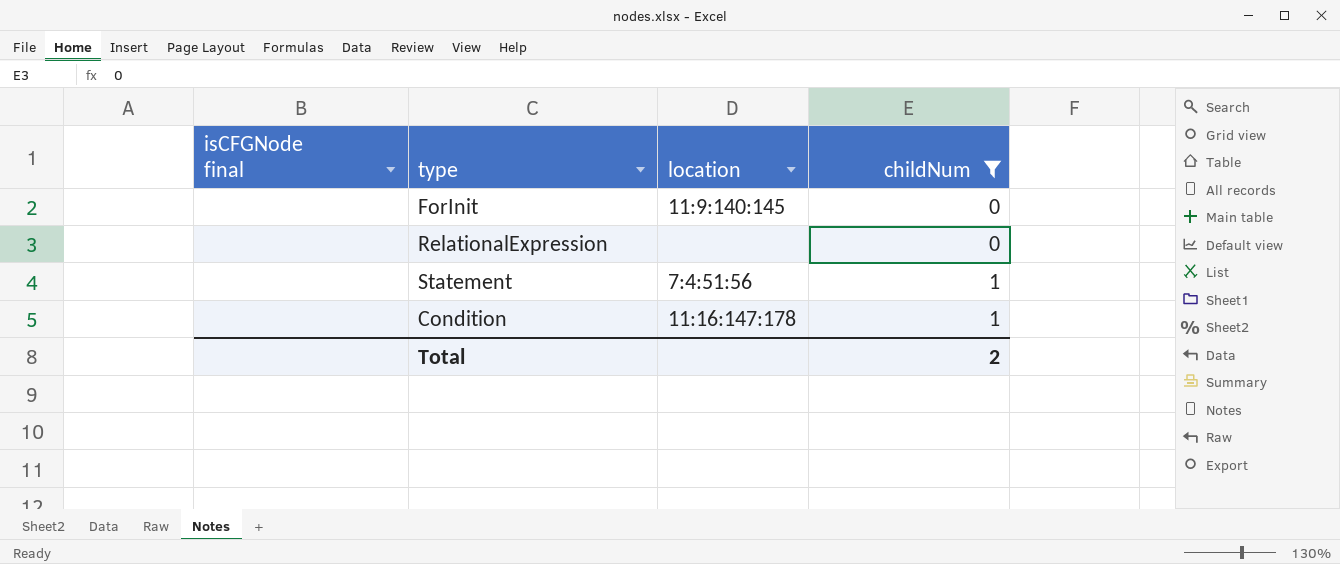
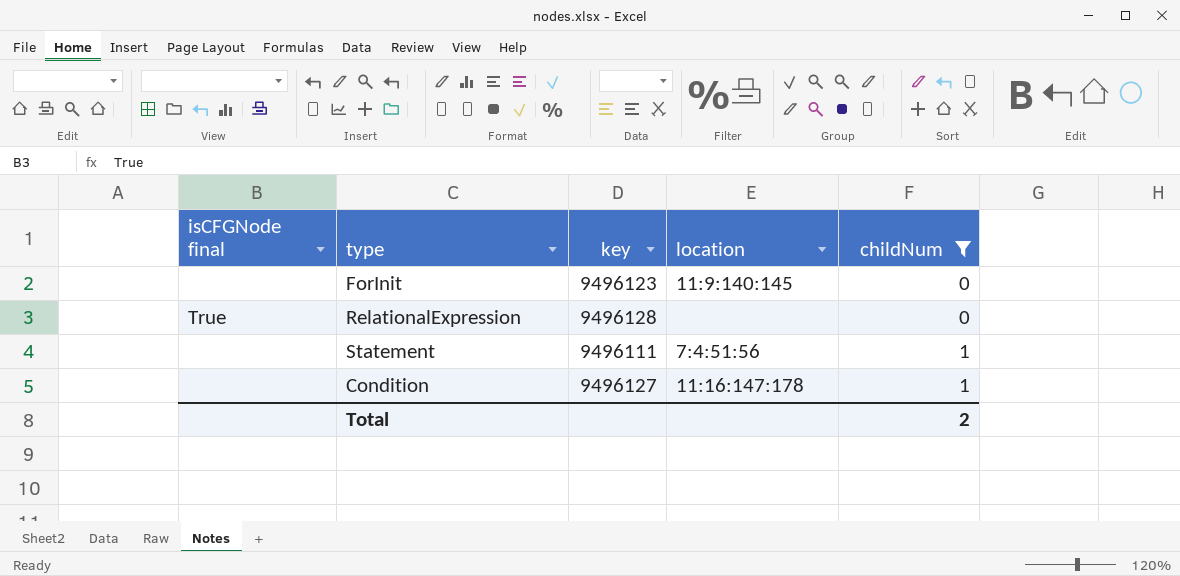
column key | position: none -> 3
RelationalExpression | isCFGNode final: none -> True

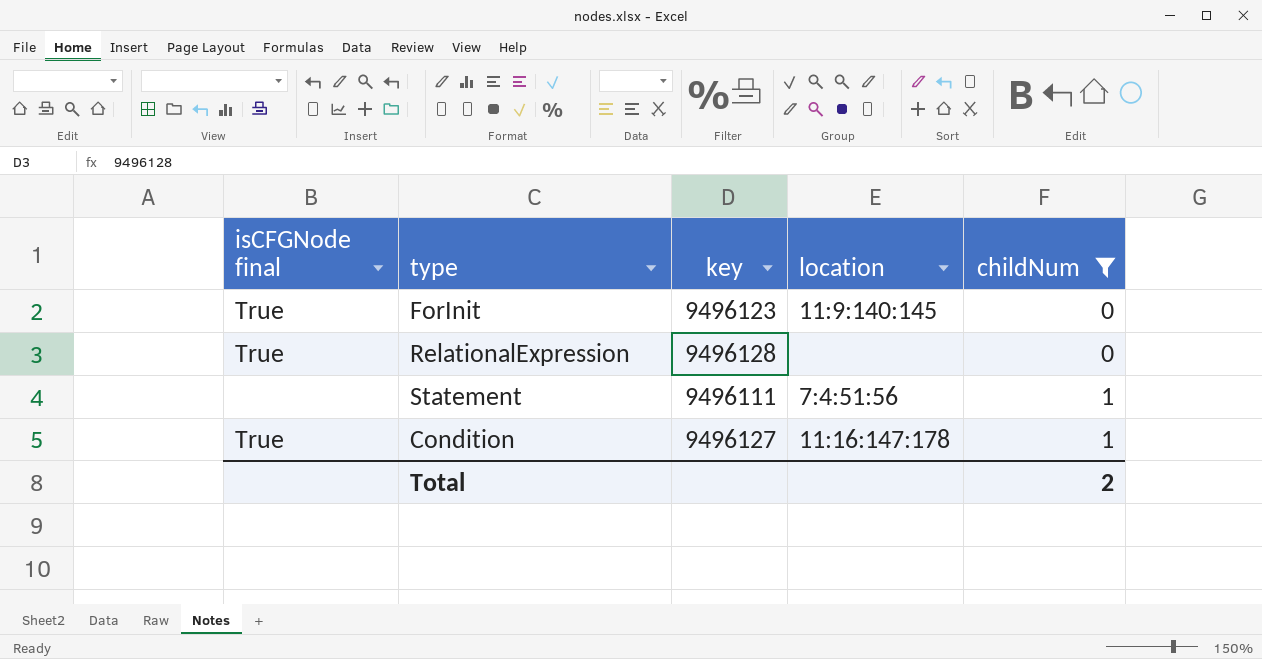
ForInit | isCFGNode final: none -> True
Condition | isCFGNode final: none -> True

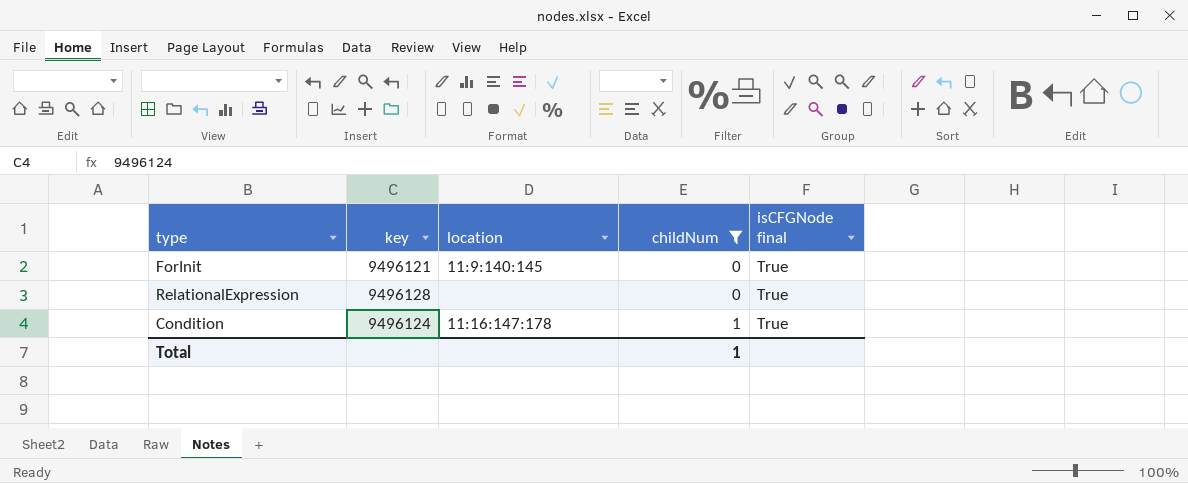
column isCFGNode final | position: 1 -> 5
row Statement: none | 9496111 | 7:4:51:56 | 1 -> none
ForInit | key: 9496123 -> 9496121
Condition | key: 9496127 -> 9496124
Total | childNum: 2 -> 1

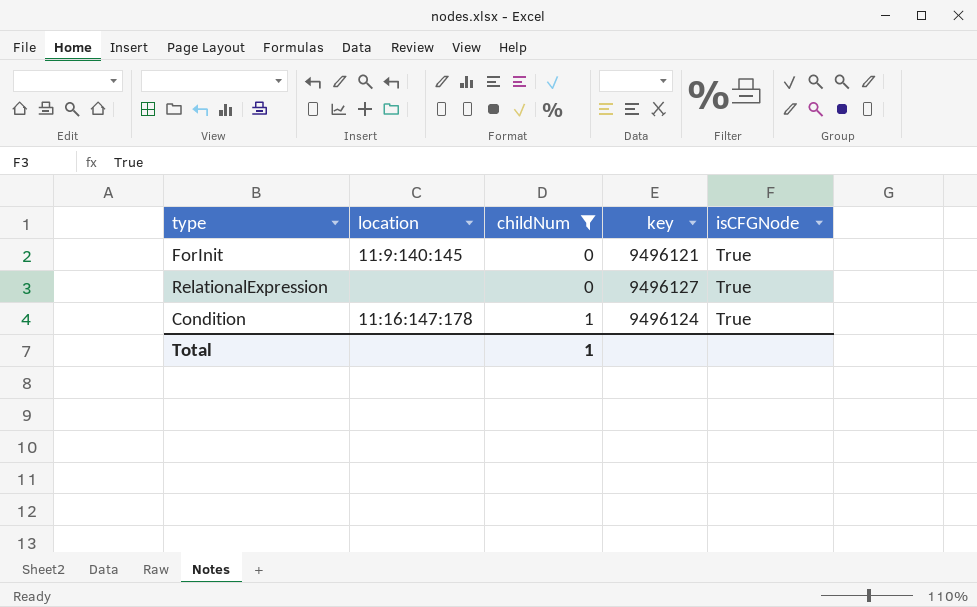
column key | position: 2 -> 4
column name: isCFGNode final -> isCFGNode
RelationalExpression | key: 9496128 -> 9496127

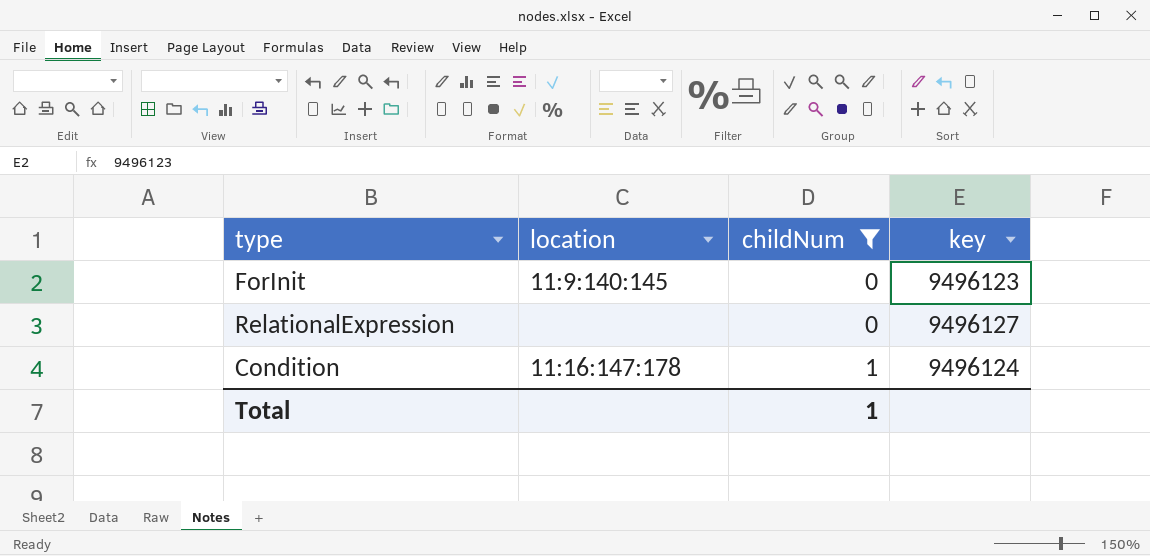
column isCFGNode | position: 5 -> none
ForInit | key: 9496121 -> 9496123

